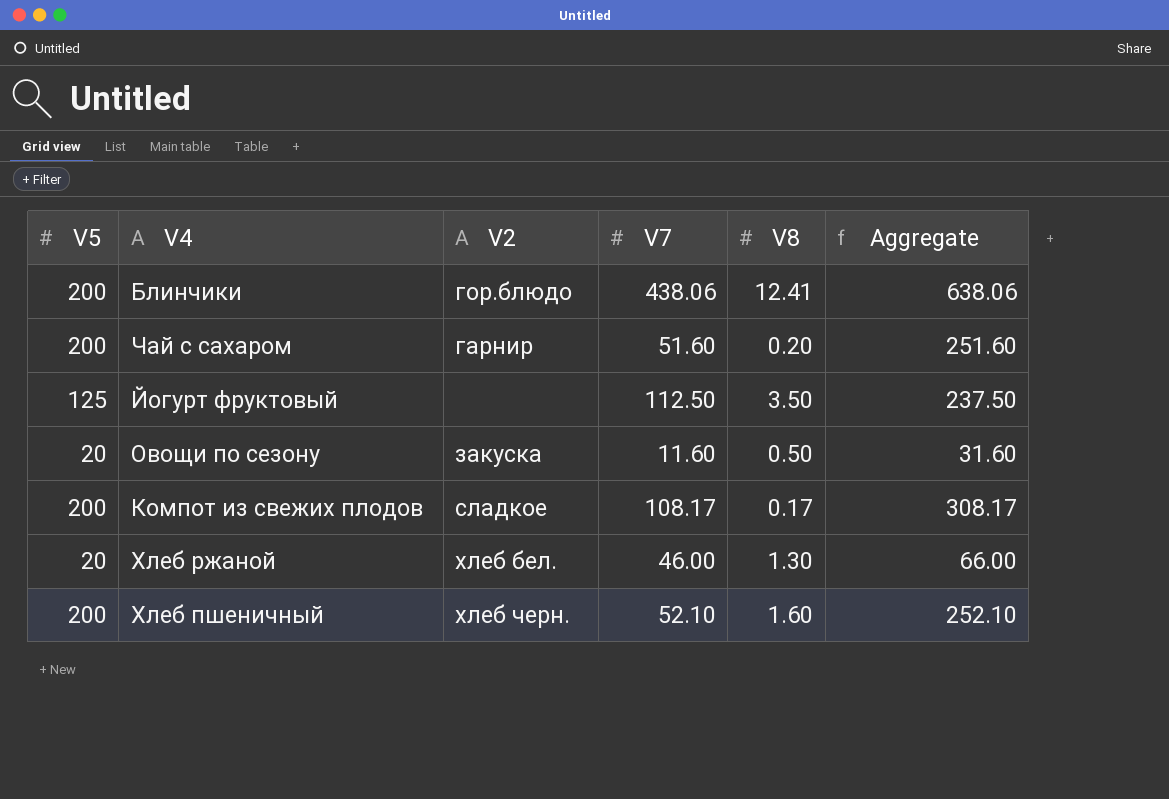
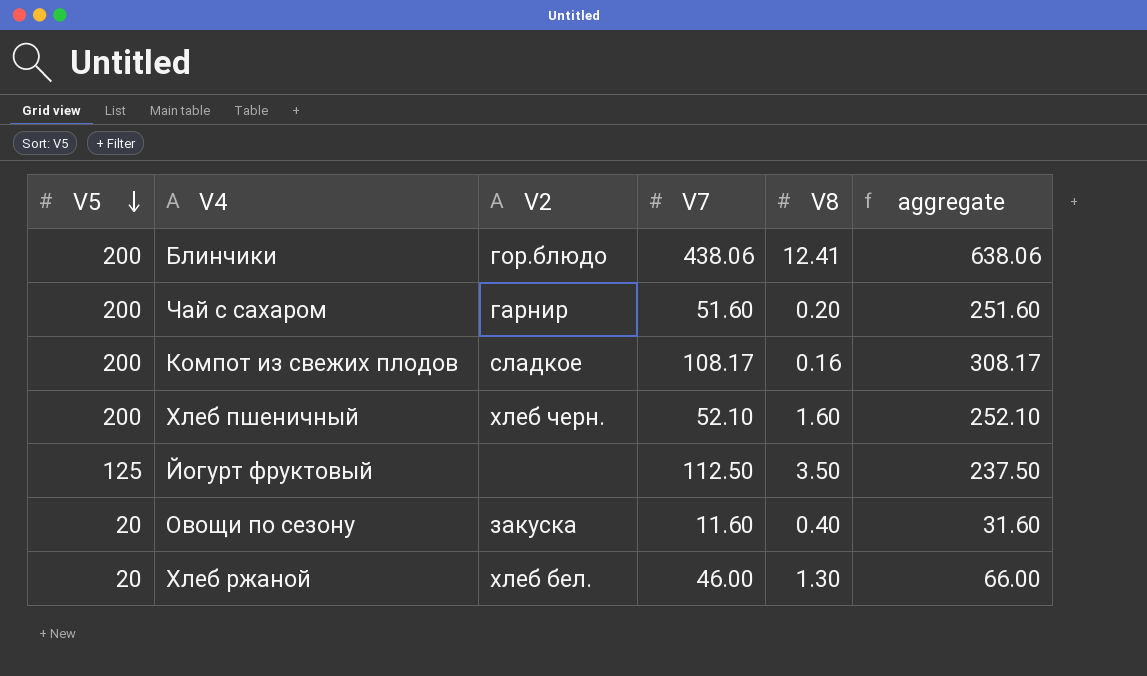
row order: none -> V5 descending
column name: Aggregate -> aggregate
Компот из свежих плодов | V8: 0.17 -> 0.16
Овощи по сезону | V8: 0.50 -> 0.40

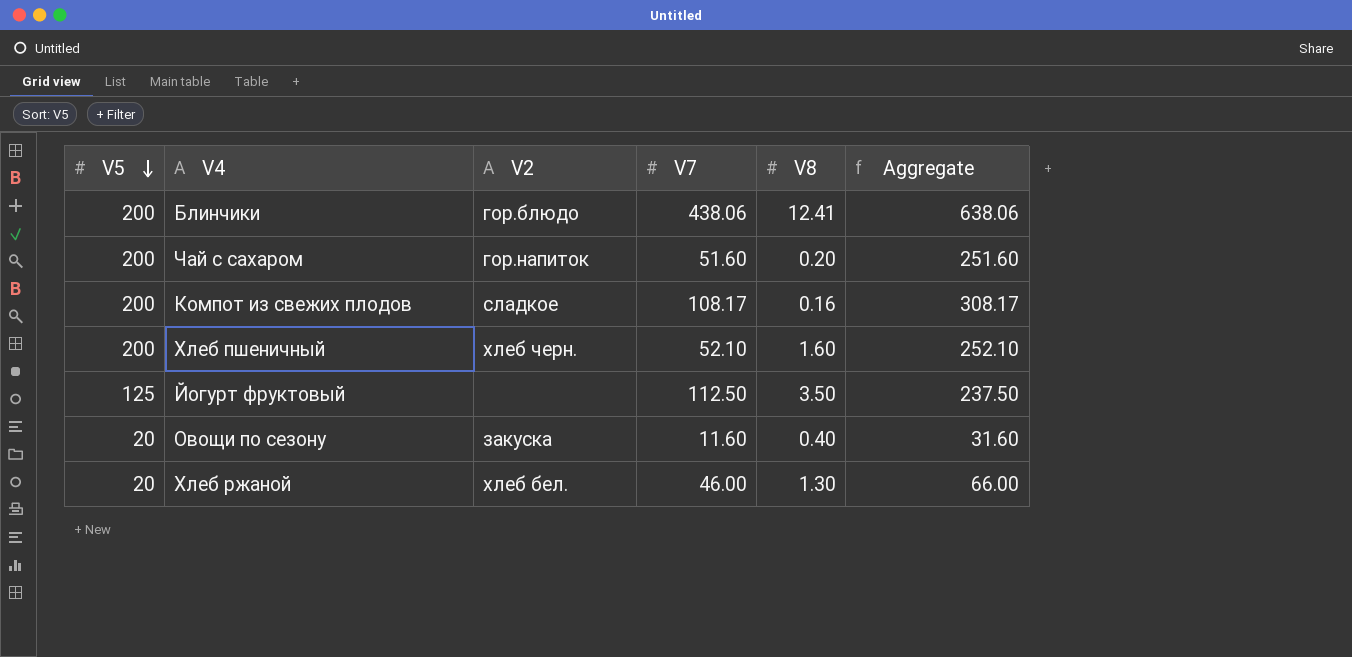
column name: aggregate -> Aggregate
Чай с сахаром | V2: гарнир -> гор.напиток

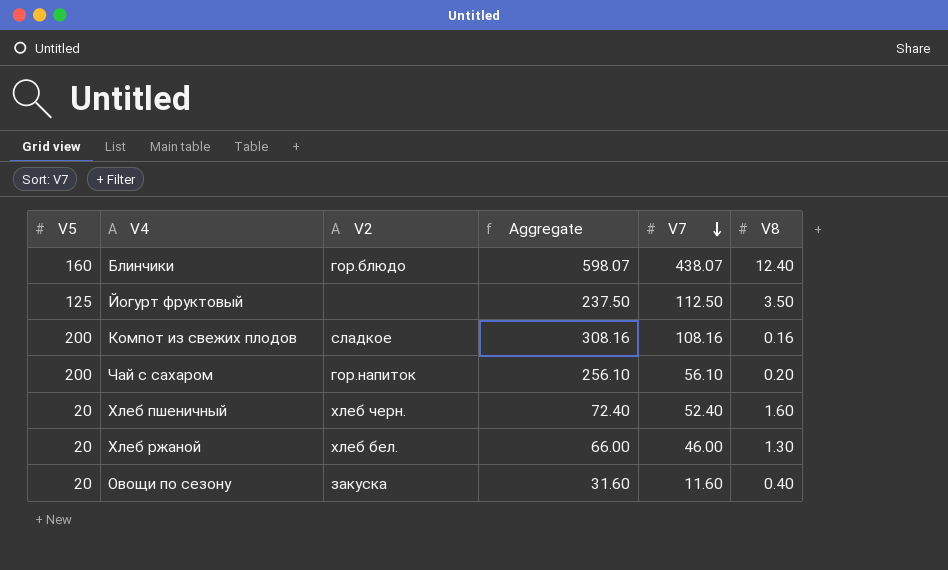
row order: V5 descending -> V7 descending
column Aggregate | position: 6 -> 4
Блинчики | V5: 200 -> 160
Блинчики | Aggregate: 638.06 -> 598.07
Блинчики | V7: 438.06 -> 438.07
Блинчики | V8: 12.41 -> 12.40
Компот из свежих плодов | Aggregate: 308.17 -> 308.16
Компот из свежих плодов | V7: 108.17 -> 108.16
Чай с сахаром | Aggregate: 251.60 -> 256.10
Чай с сахаром | V7: 51.60 -> 56.10
Хлеб пшеничный | V5: 200 -> 20
Хлеб пшеничный | Aggregate: 252.10 -> 72.40
Хлеб пшеничный | V7: 52.10 -> 52.40

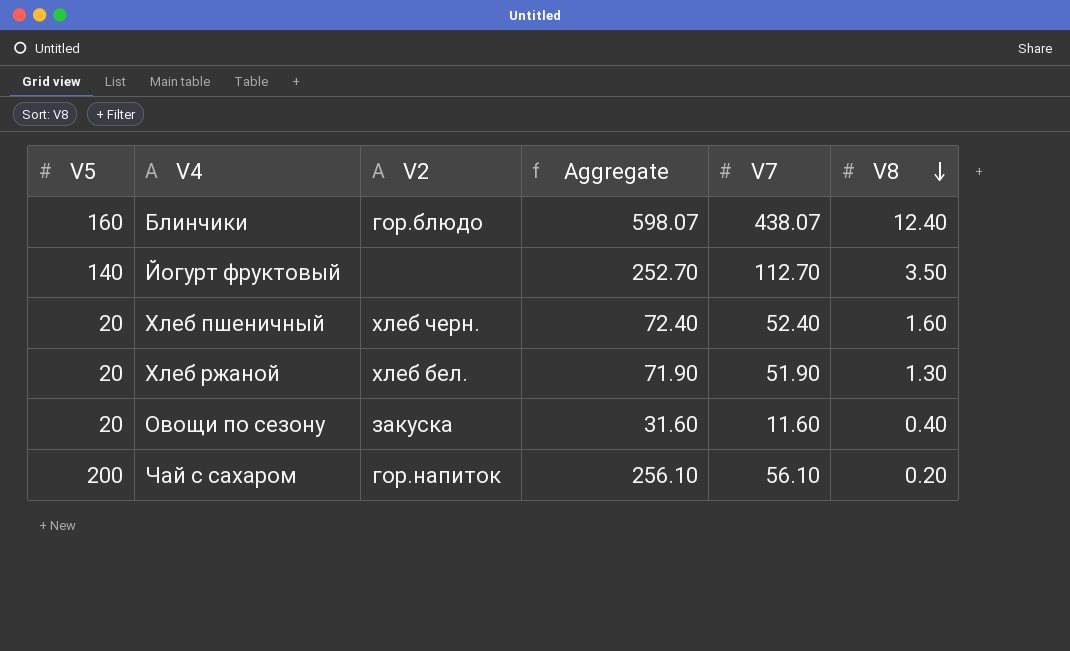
row order: V7 descending -> V8 descending
row Компот из свежих плодов: 200 | сладкое | 308.16 | 108.16 | 0.16 -> none
Йогурт фруктовый | V5: 125 -> 140
Йогурт фруктовый | Aggregate: 237.50 -> 252.70
Йогурт фруктовый | V7: 112.50 -> 112.70
Хлеб ржаной | Aggregate: 66.00 -> 71.90
Хлеб ржаной | V7: 46.00 -> 51.90

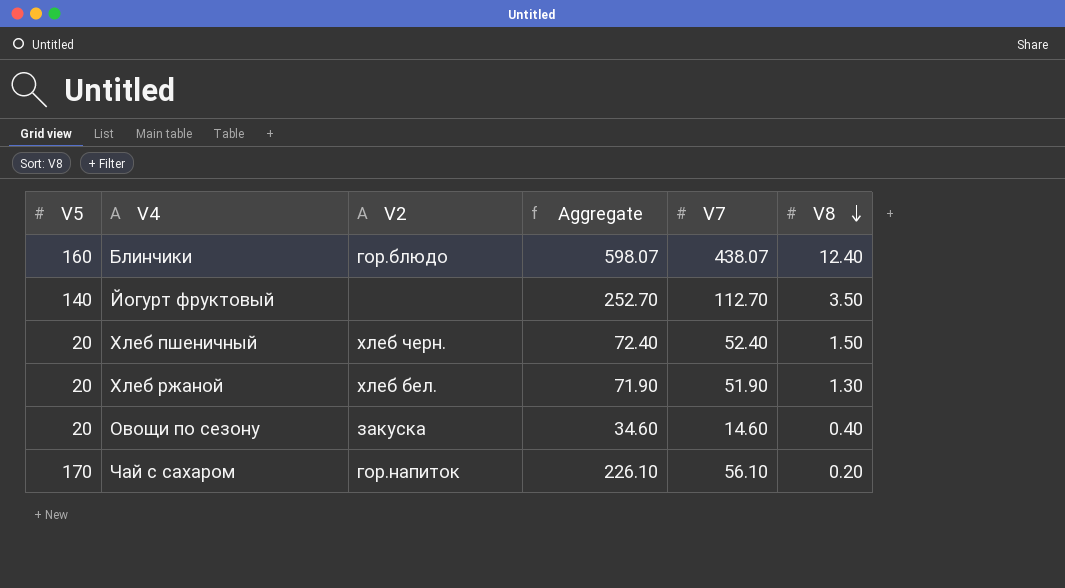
Хлеб пшеничный | V8: 1.60 -> 1.50
Овощи по сезону | Aggregate: 31.60 -> 34.60
Овощи по сезону | V7: 11.60 -> 14.60
Чай с сахаром | V5: 200 -> 170
Чай с сахаром | Aggregate: 256.10 -> 226.10

